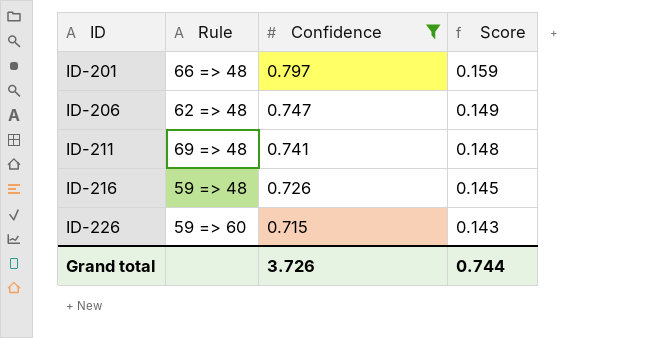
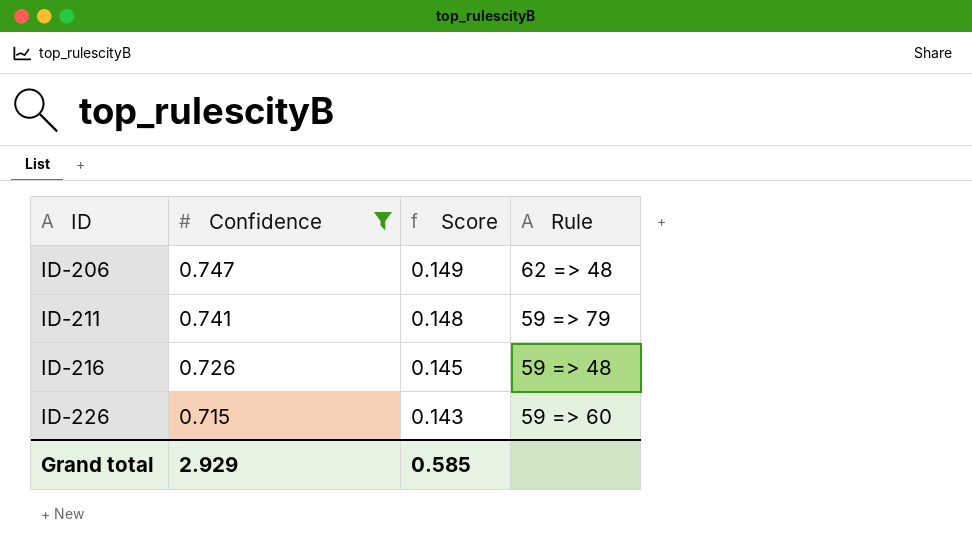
column Rule | position: 2 -> 4
row ID-201: 66 => 48 | 0.797 | 0.159 -> none
ID-211 | Rule: 69 => 48 -> 59 => 79
Grand total | Confidence: 3.726 -> 2.929
Grand total | Score: 0.744 -> 0.585

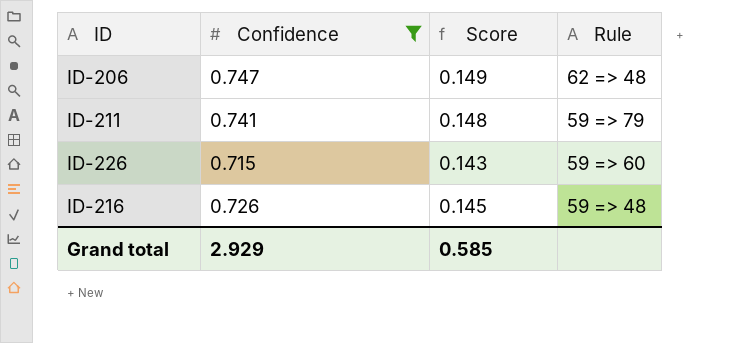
row order: ID ascending -> Rule descending

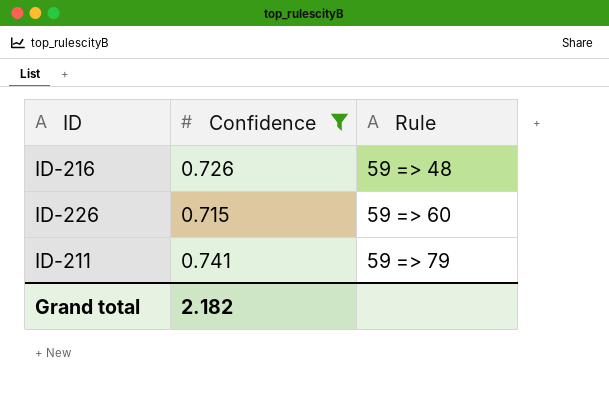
row order: Rule descending -> Rule ascending
column Score | formula: [Confidence] * 0.2 -> none
row ID-206: 0.747 | 0.149 | 62 => 48 -> none
Grand total | Confidence: 2.929 -> 2.182

